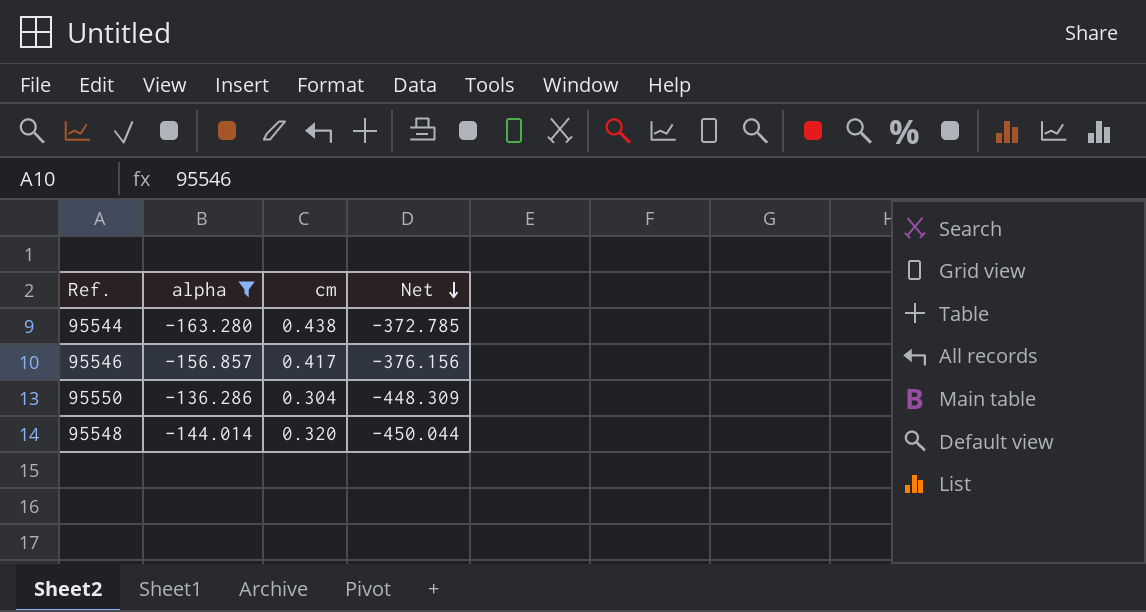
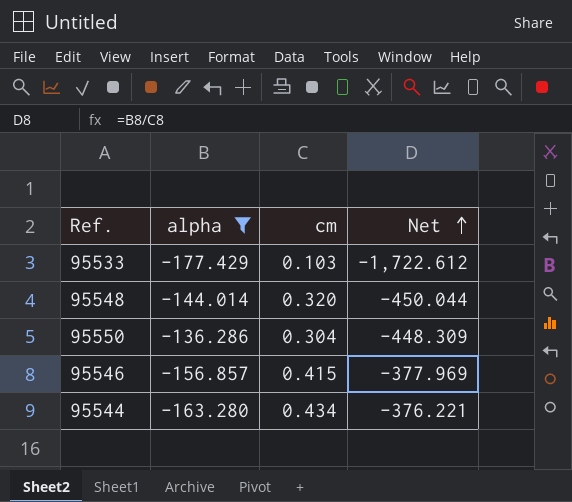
row order: Net descending -> Net ascending
row 95533: none -> -177.429 | 0.103 | -1,722.612
95546 | cm: 0.417 -> 0.415
95546 | Net: -376.156 -> -377.969
95544 | cm: 0.438 -> 0.434
95544 | Net: -372.785 -> -376.221

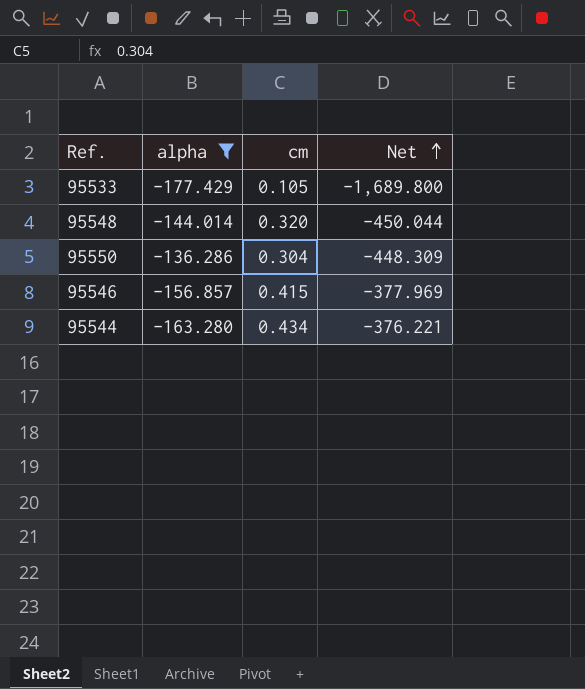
95533 | cm: 0.103 -> 0.105
95533 | Net: -1,722.612 -> -1,689.800

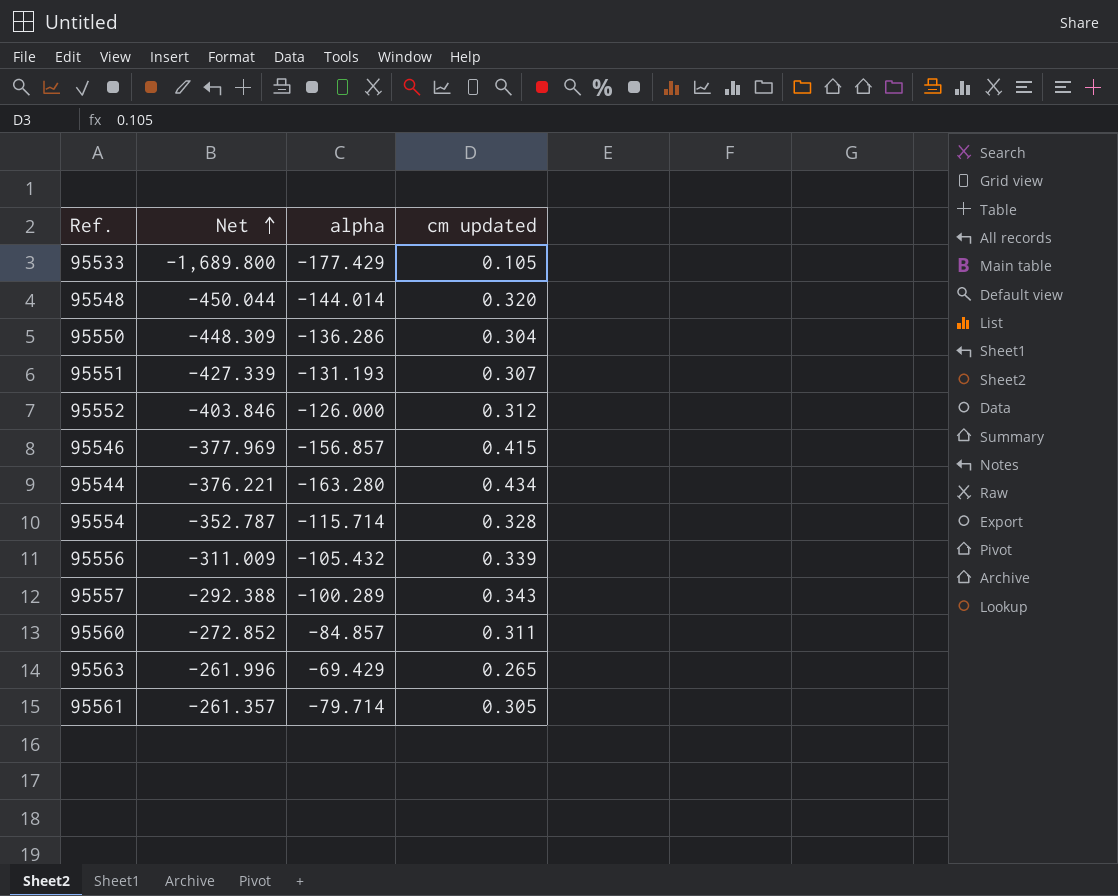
filter: alpha <= -136.286 -> none
column Net | position: 4 -> 2
column name: cm -> cm updated

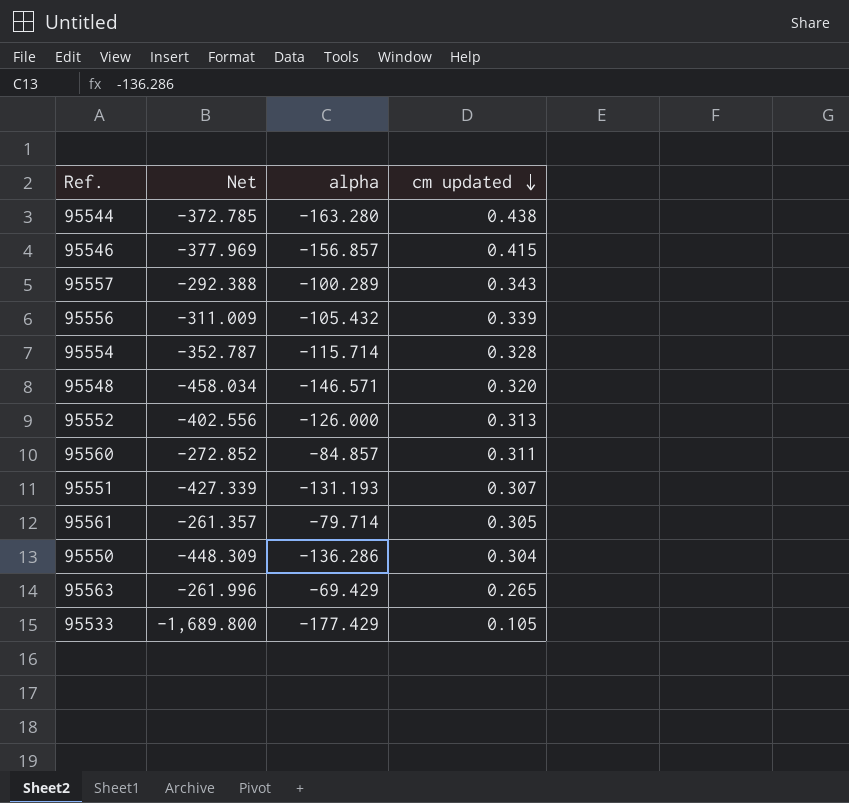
row order: Net ascending -> cm updated descending
95544 | Net: -376.221 -> -372.785
95544 | cm updated: 0.434 -> 0.438
95548 | Net: -450.044 -> -458.034
95548 | alpha: -144.014 -> -146.571
95552 | Net: -403.846 -> -402.556
95552 | cm updated: 0.312 -> 0.313

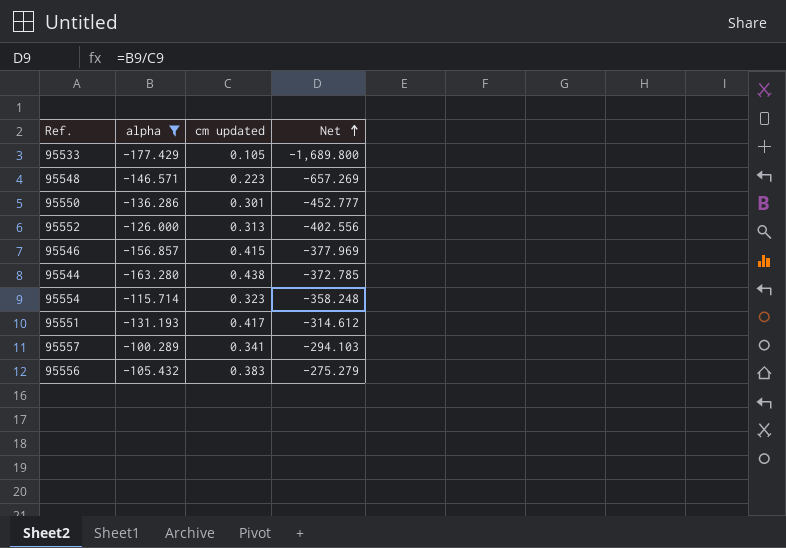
filter: none -> alpha <= -100.289
row order: cm updated descending -> Net ascending
column Net | position: 2 -> 4
95548 | cm updated: 0.320 -> 0.223
95548 | Net: -458.034 -> -657.269
95550 | cm updated: 0.304 -> 0.301
95550 | Net: -448.309 -> -452.777
95554 | cm updated: 0.328 -> 0.323
95554 | Net: -352.787 -> -358.248
95551 | cm updated: 0.307 -> 0.417
95551 | Net: -427.339 -> -314.612
95557 | cm updated: 0.343 -> 0.341
95557 | Net: -292.388 -> -294.103
95556 | cm updated: 0.339 -> 0.383
95556 | Net: -311.009 -> -275.279

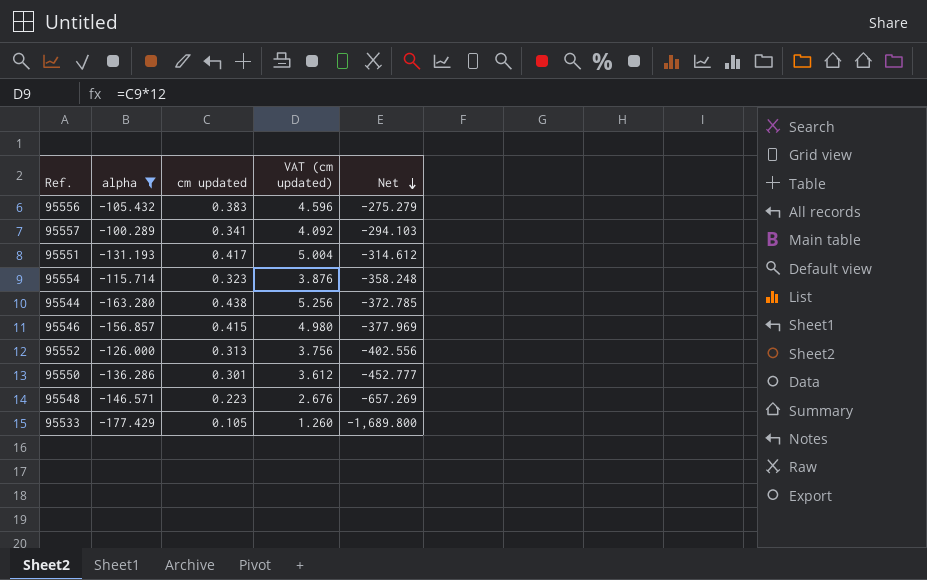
row order: Net ascending -> Net descending
column VAT (cm updated) | formula: none -> [cm updated] * 12

